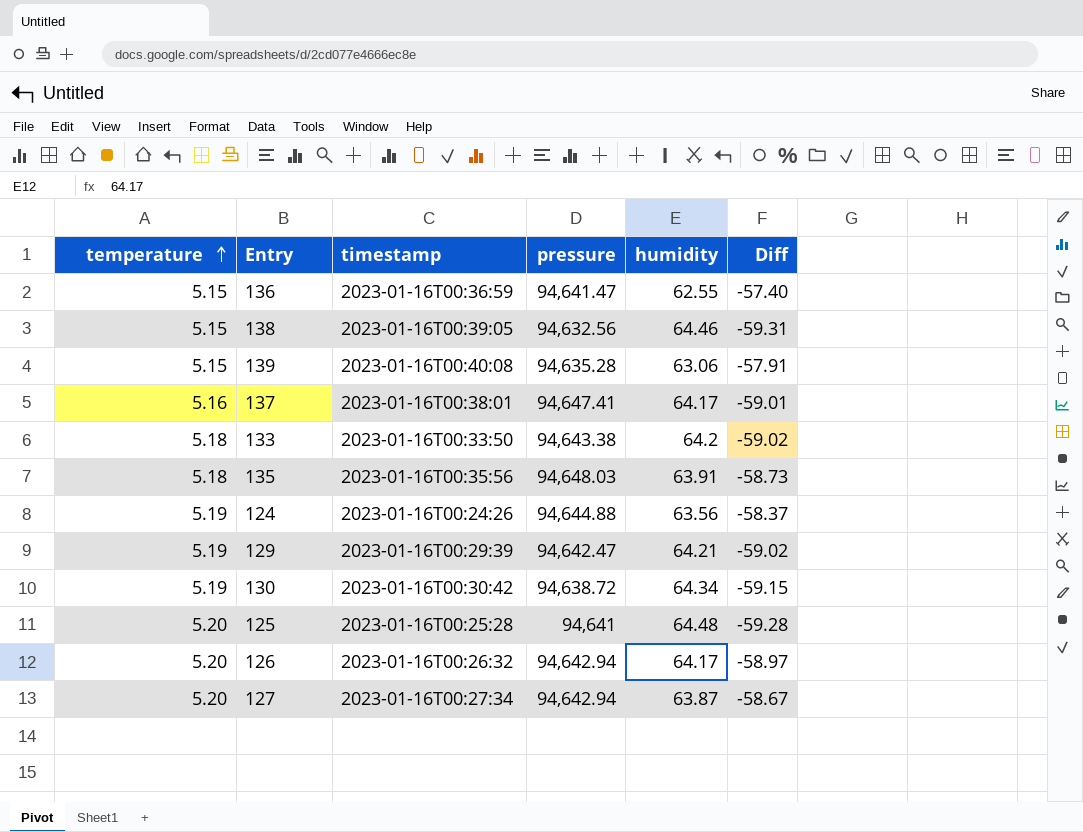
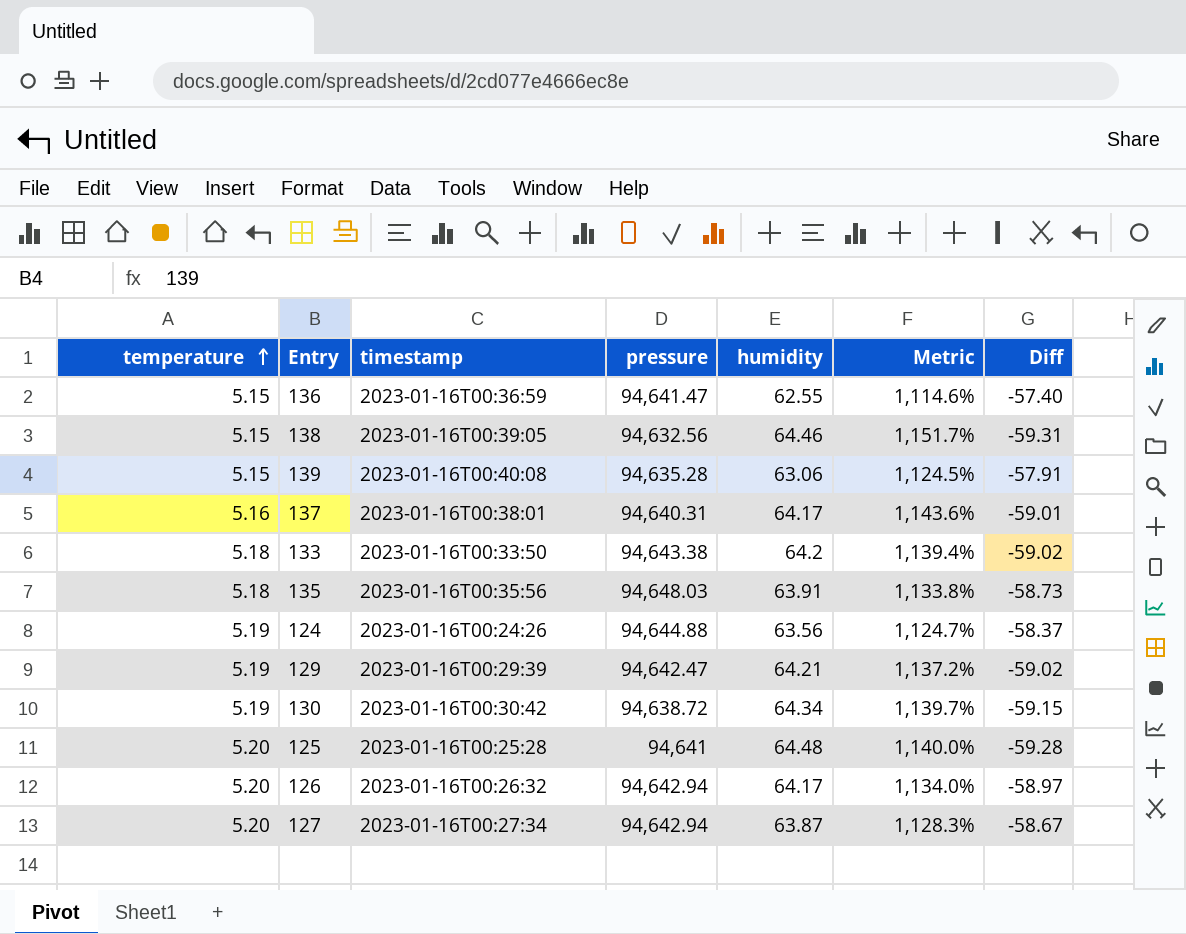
column Metric | formula: none -> ([humidity] - [temperature]) / [temperature]
137 | pressure: 94,647.41 -> 94,640.31

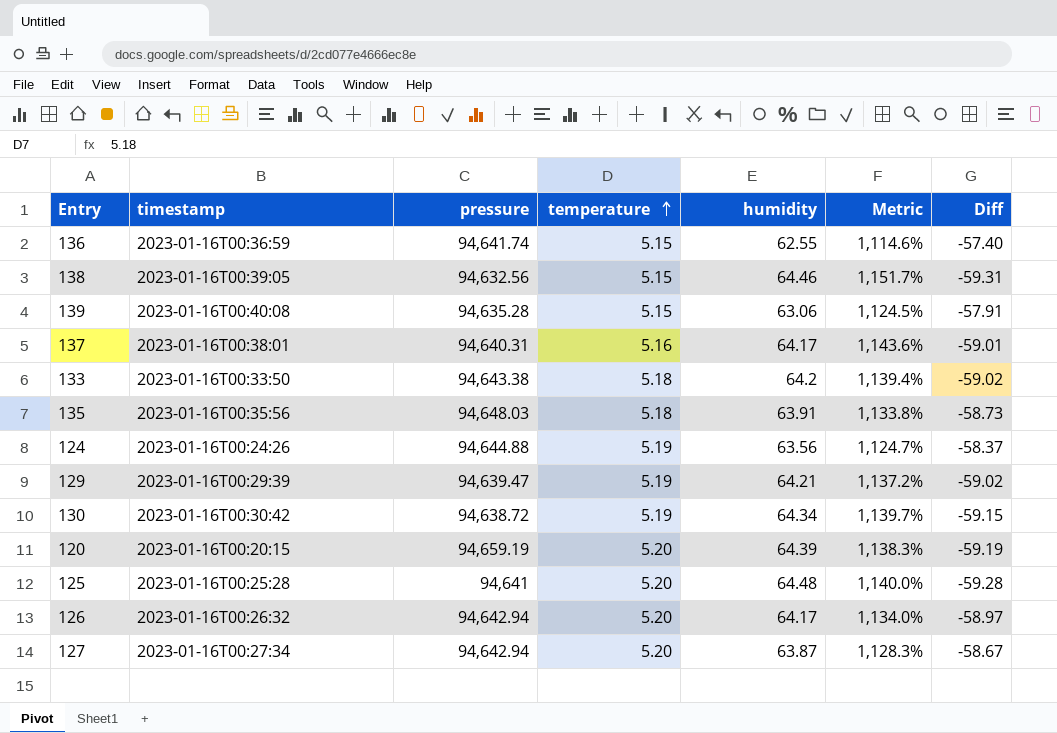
column temperature | position: 1 -> 4
136 | pressure: 94,641.47 -> 94,641.74
129 | pressure: 94,642.47 -> 94,639.47
row 120: none -> 2023-01-16T00:20:15 | 94,659.19 | 5.20 | 64.39 | 1,138.3% | -59.19

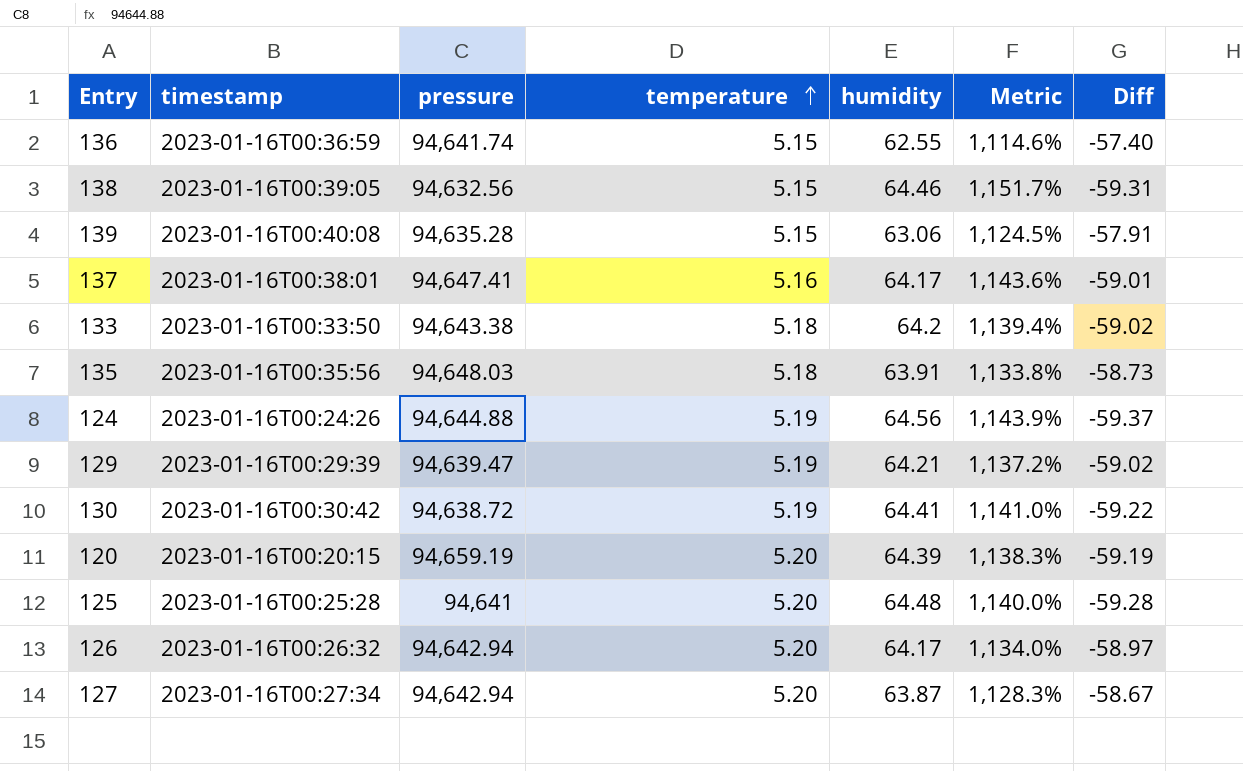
137 | pressure: 94,640.31 -> 94,647.41
124 | humidity: 63.56 -> 64.56
124 | Metric: 1,124.7% -> 1,143.9%
124 | Diff: -58.37 -> -59.37
130 | humidity: 64.34 -> 64.41
130 | Metric: 1,139.7% -> 1,141.0%
130 | Diff: -59.15 -> -59.22

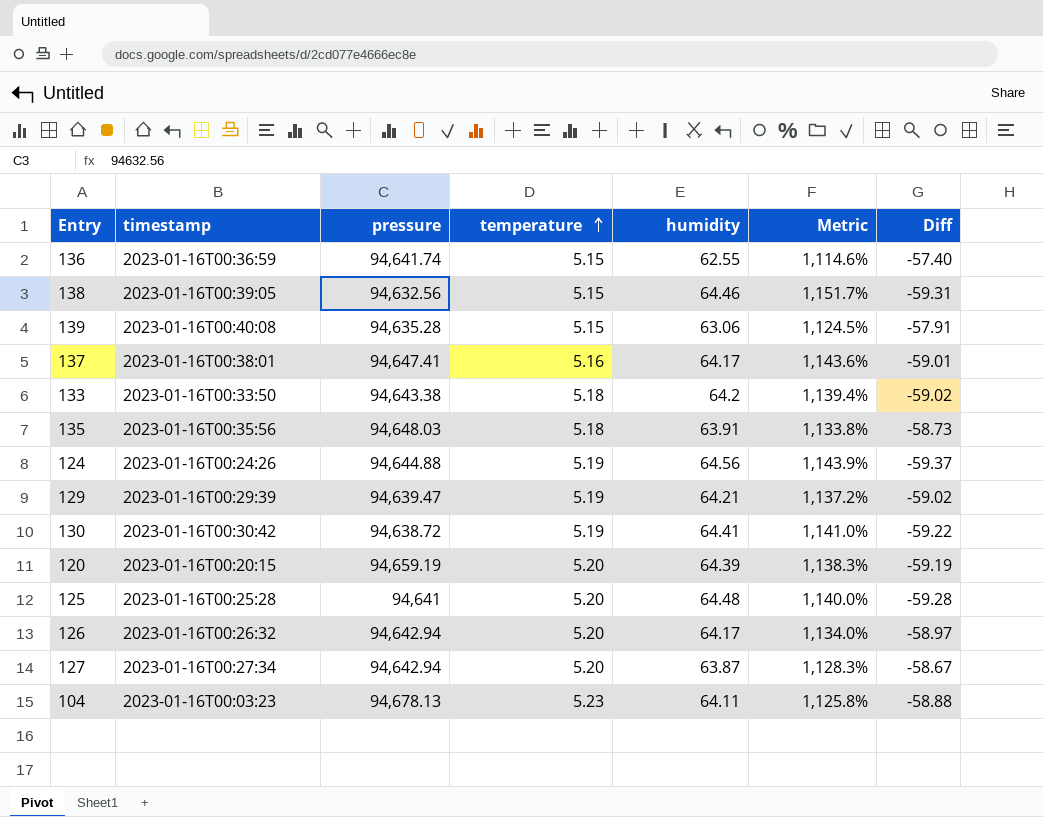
row 104: none -> 2023-01-16T00:03:23 | 94,678.13 | 5.23 | 64.11 | 1,125.8% | -58.88

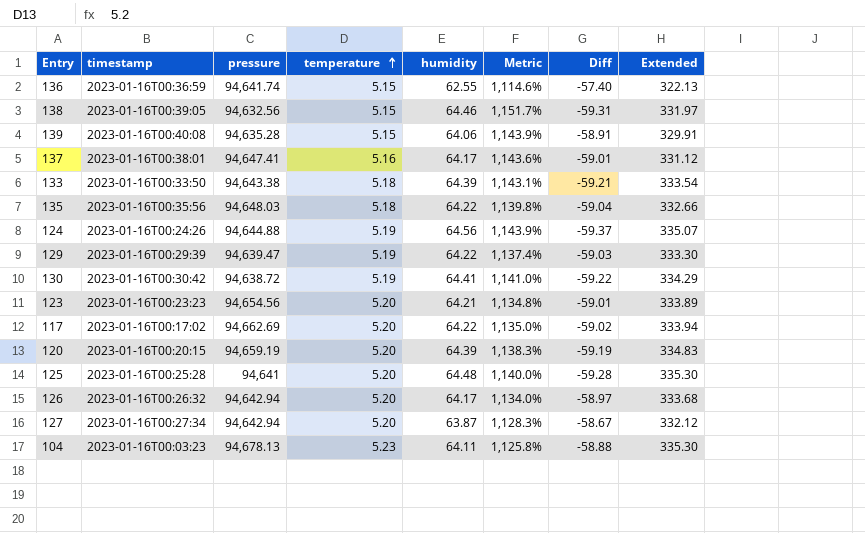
column Extended | formula: none -> [temperature] * [humidity]
139 | humidity: 63.06 -> 64.06
139 | Metric: 1,124.5% -> 1,143.9%
139 | Diff: -57.91 -> -58.91
133 | humidity: 64.2 -> 64.39
133 | Metric: 1,139.4% -> 1,143.1%
133 | Diff: -59.02 -> -59.21
135 | humidity: 63.91 -> 64.22
135 | Metric: 1,133.8% -> 1,139.8%
135 | Diff: -58.73 -> -59.04
129 | humidity: 64.21 -> 64.22
129 | Metric: 1,137.2% -> 1,137.4%
129 | Diff: -59.02 -> -59.03
row 123: none -> 2023-01-16T00:23:23 | 94,654.56 | 5.20 | 64.21 | 1,134.8% | -59.01 | 333.89
row 117: none -> 2023-01-16T00:17:02 | 94,662.69 | 5.20 | 64.22 | 1,135.0% | -59.02 | 333.94

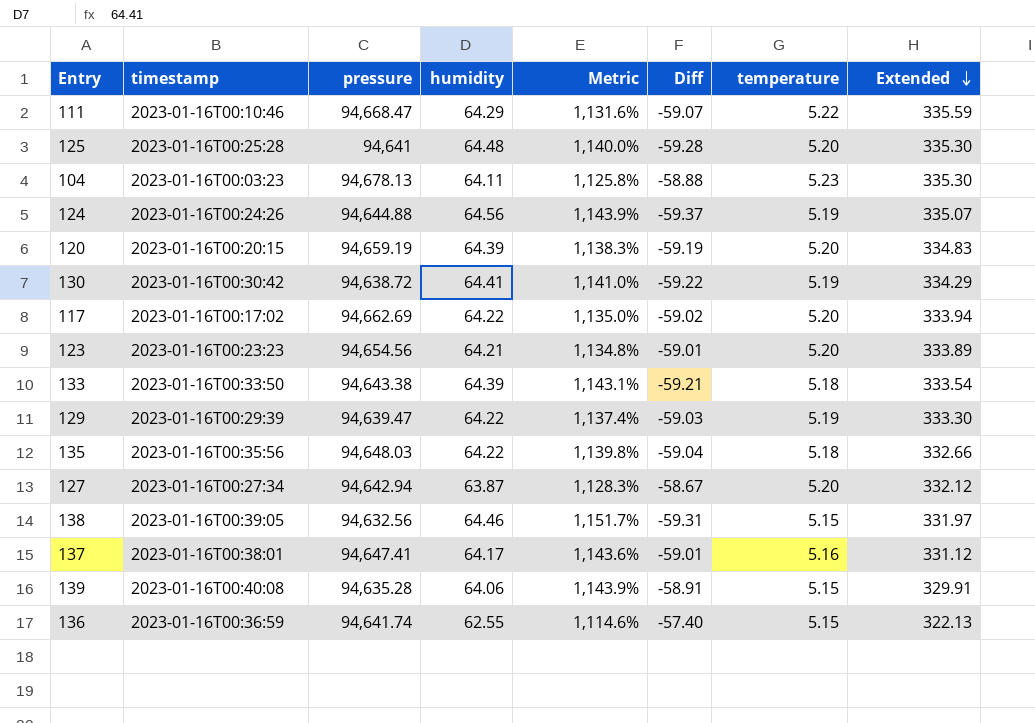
row order: temperature ascending -> Extended descending
column temperature | position: 4 -> 7
row 126: 2023-01-16T00:26:32 | 94,642.94 | 5.20 | 64.17 | 1,134.0% | -58.97 | 333.68 -> none
row 111: none -> 2023-01-16T00:10:46 | 94,668.47 | 64.29 | 1,131.6% | -59.07 | 5.22 | 335.59

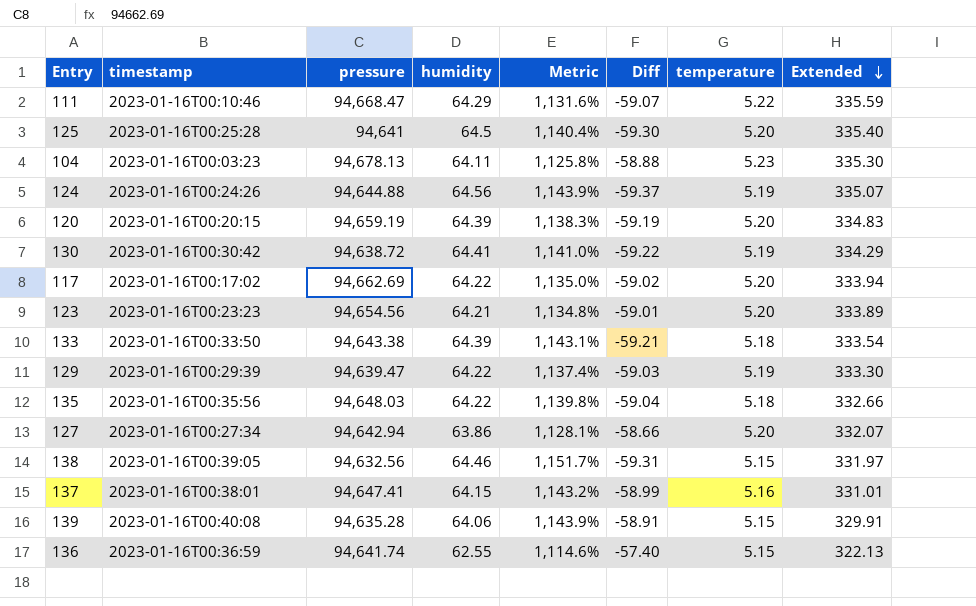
125 | humidity: 64.48 -> 64.5
125 | Metric: 1,140.0% -> 1,140.4%
125 | Diff: -59.28 -> -59.30
125 | Extended: 335.30 -> 335.40
127 | humidity: 63.87 -> 63.86
127 | Metric: 1,128.3% -> 1,128.1%
127 | Diff: -58.67 -> -58.66
127 | Extended: 332.12 -> 332.07
137 | humidity: 64.17 -> 64.15
137 | Metric: 1,143.6% -> 1,143.2%
137 | Diff: -59.01 -> -58.99
137 | Extended: 331.12 -> 331.01

